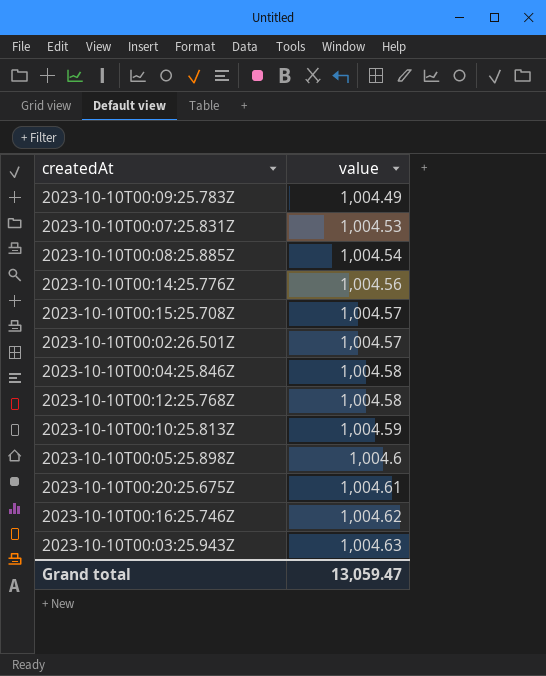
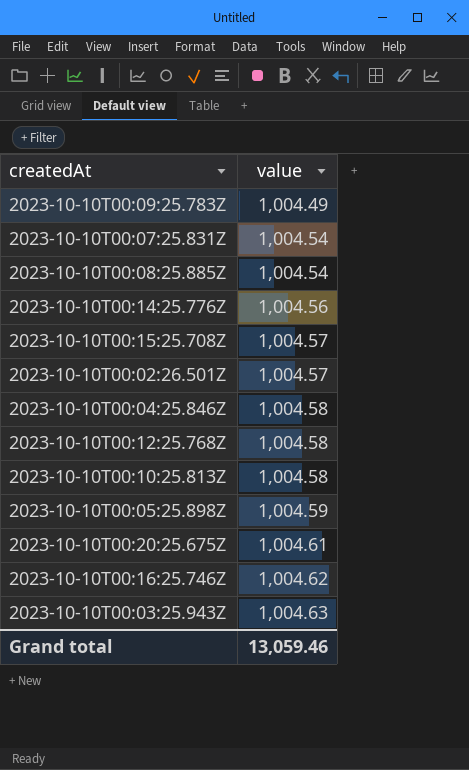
2023-10-10T00:07:25.831Z | value: 1,004.53 -> 1,004.54
2023-10-10T00:10:25.813Z | value: 1,004.59 -> 1,004.58
2023-10-10T00:05:25.898Z | value: 1,004.6 -> 1,004.59
Grand total | value: 13,059.47 -> 13,059.46

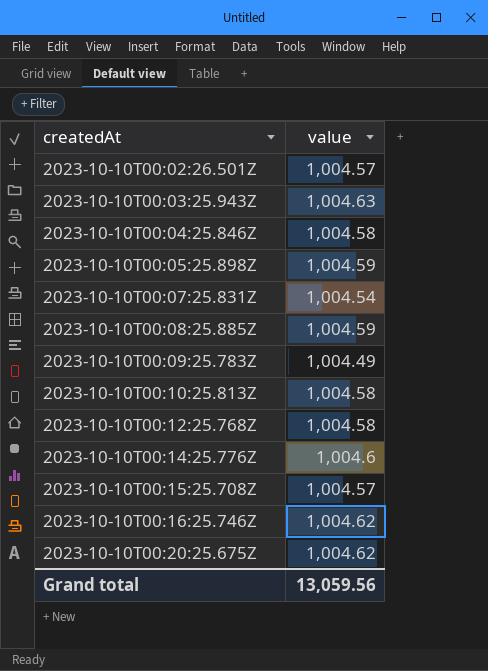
row order: value ascending -> createdAt ascending
2023-10-10T00:08:25.885Z | value: 1,004.54 -> 1,004.59
2023-10-10T00:14:25.776Z | value: 1,004.56 -> 1,004.6
2023-10-10T00:20:25.675Z | value: 1,004.61 -> 1,004.62
Grand total | value: 13,059.46 -> 13,059.56

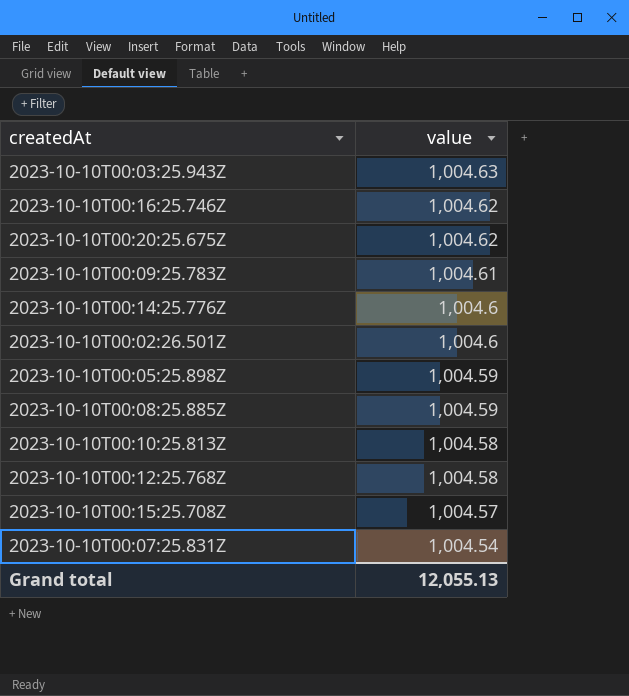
row order: createdAt ascending -> value descending
row 2023-10-10T00:04:25.846Z: 1,004.58 -> none
2023-10-10T00:09:25.783Z | value: 1,004.49 -> 1,004.61
2023-10-10T00:02:26.501Z | value: 1,004.57 -> 1,004.6
Grand total | value: 13,059.56 -> 12,055.13

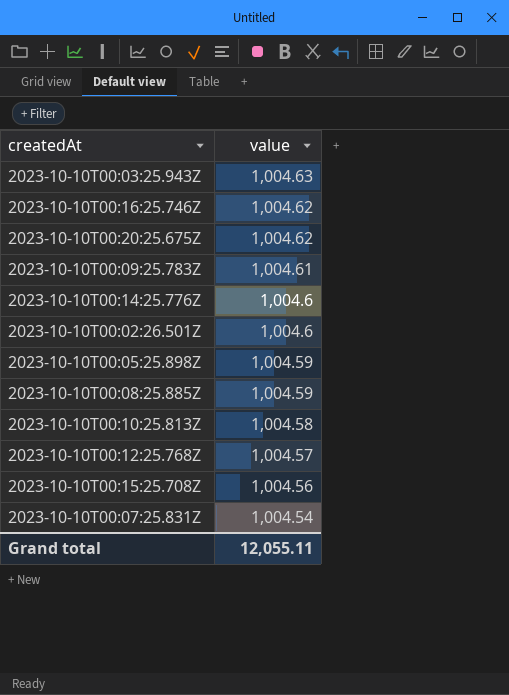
2023-10-10T00:12:25.768Z | value: 1,004.58 -> 1,004.57
2023-10-10T00:15:25.708Z | value: 1,004.57 -> 1,004.56
Grand total | value: 12,055.13 -> 12,055.11

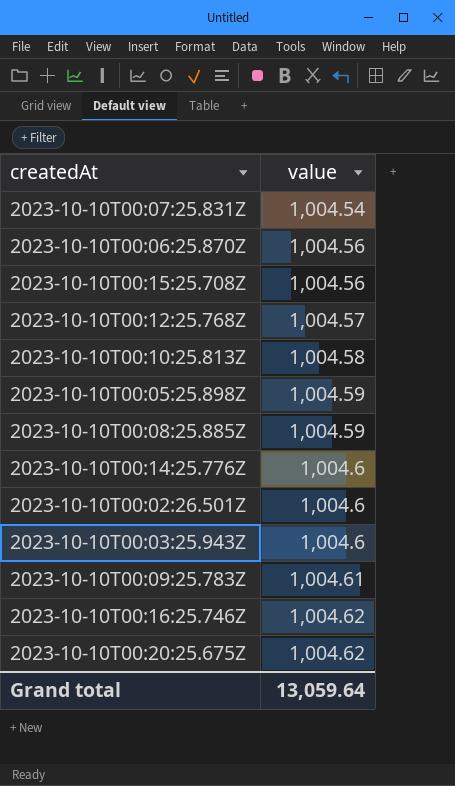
row order: value descending -> value ascending
row 2023-10-10T00:06:25.870Z: none -> 1,004.56
2023-10-10T00:03:25.943Z | value: 1,004.63 -> 1,004.6
Grand total | value: 12,055.11 -> 13,059.64

